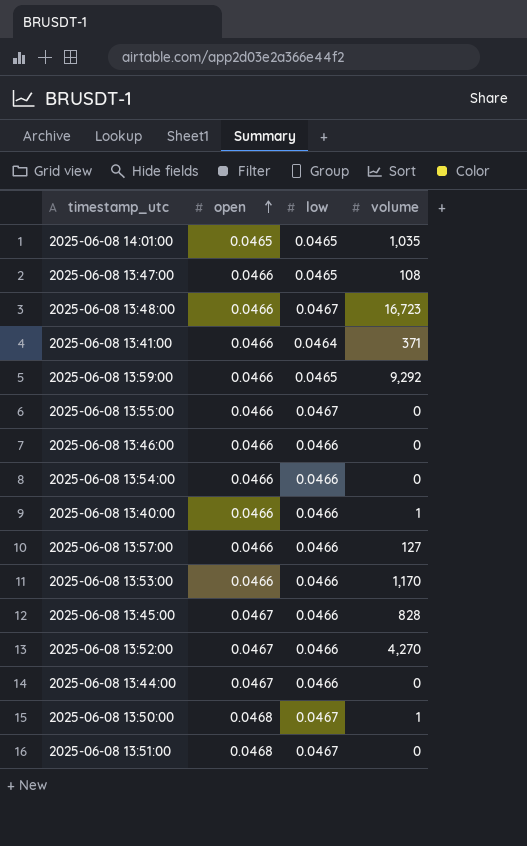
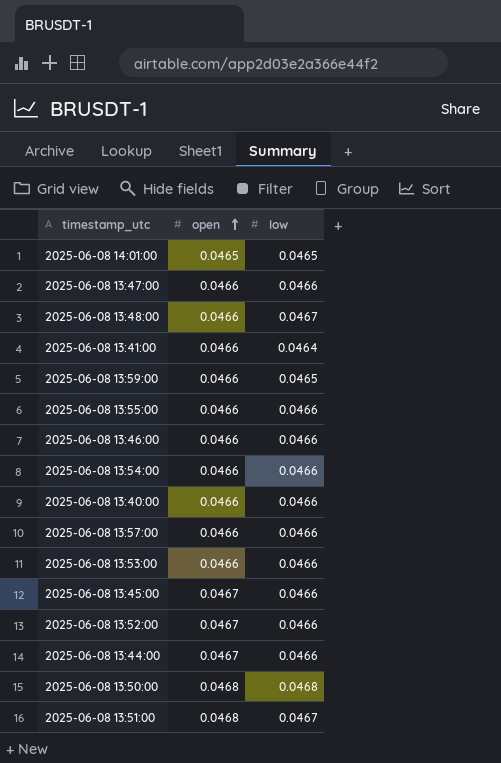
column volume | position: 4 -> none
2025-06-08 13:47:00 | low: 0.0465 -> 0.0466
2025-06-08 13:55:00 | low: 0.0467 -> 0.0466
2025-06-08 13:50:00 | low: 0.0467 -> 0.0468

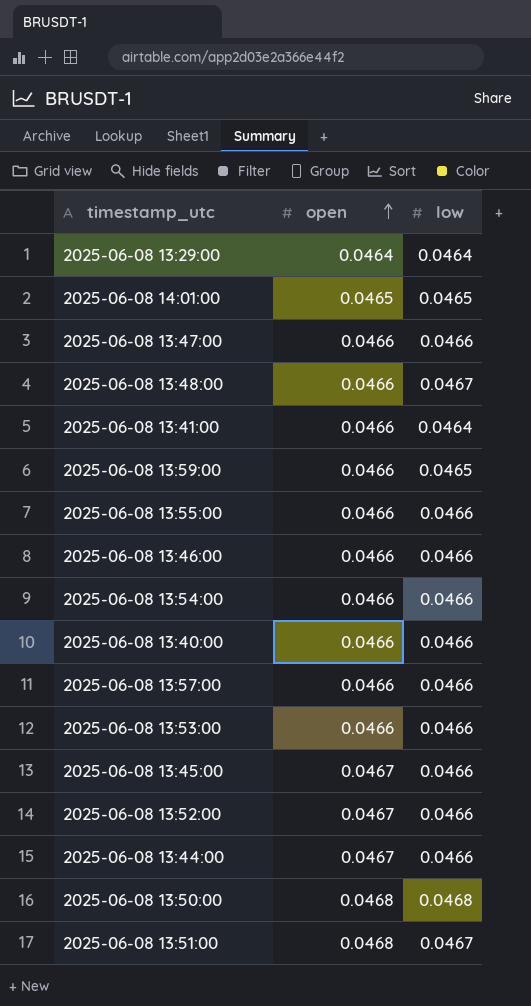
row 2025-06-08 13:29:00: none -> 0.0464 | 0.0464

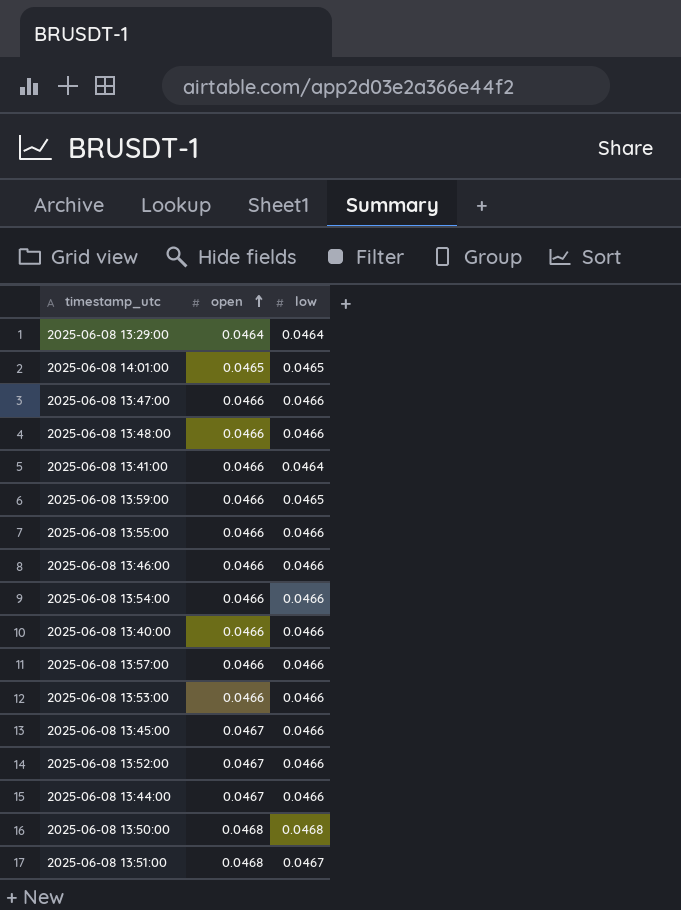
2025-06-08 13:48:00 | low: 0.0467 -> 0.0466

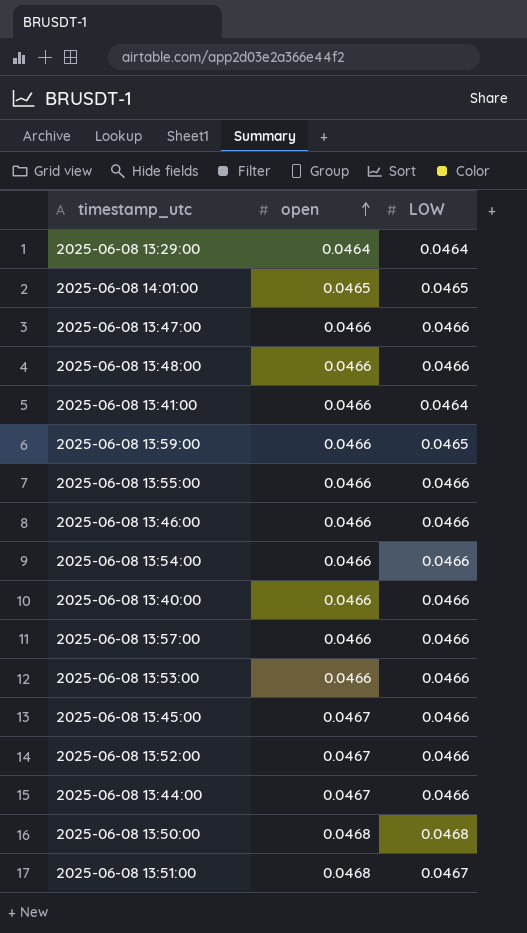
column name: low -> LOW

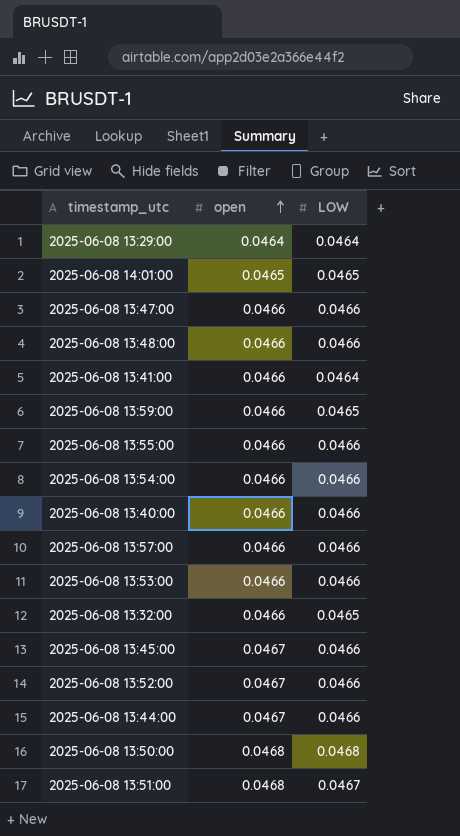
row 2025-06-08 13:46:00: 0.0466 | 0.0466 -> none
row 2025-06-08 13:32:00: none -> 0.0466 | 0.0465

